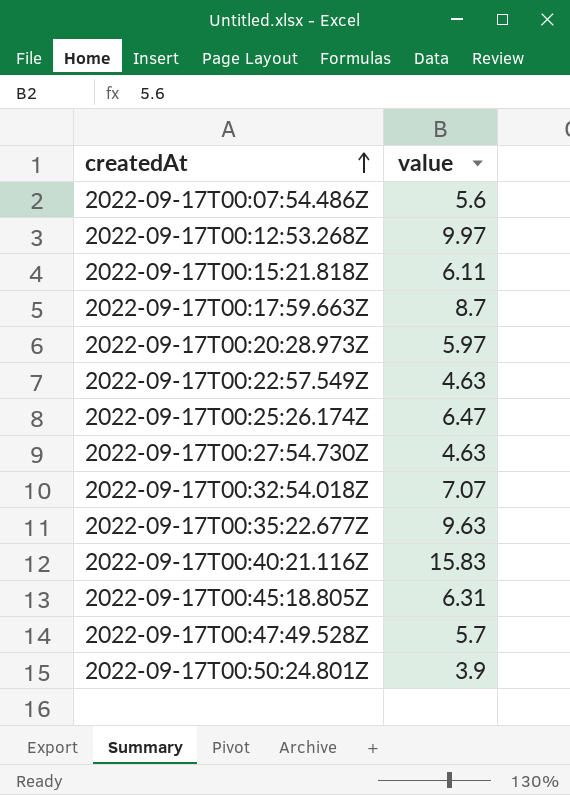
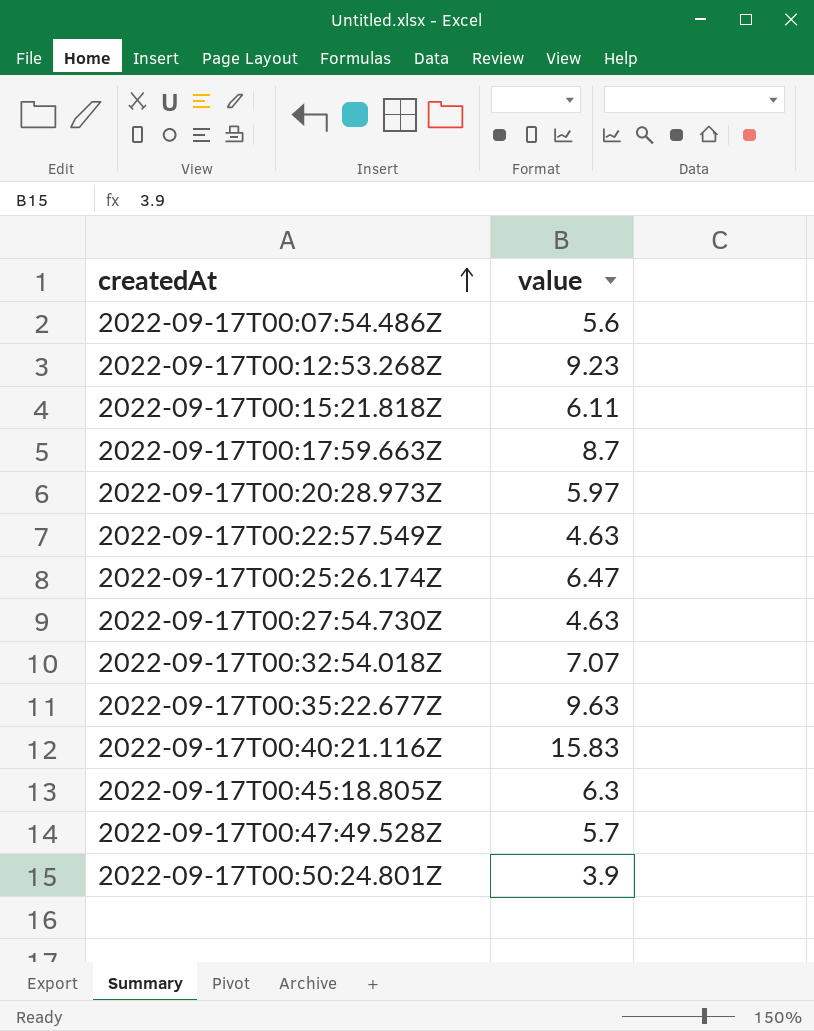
2022-09-17T00:12:53.268Z | value: 9.97 -> 9.23
2022-09-17T00:45:18.805Z | value: 6.31 -> 6.3

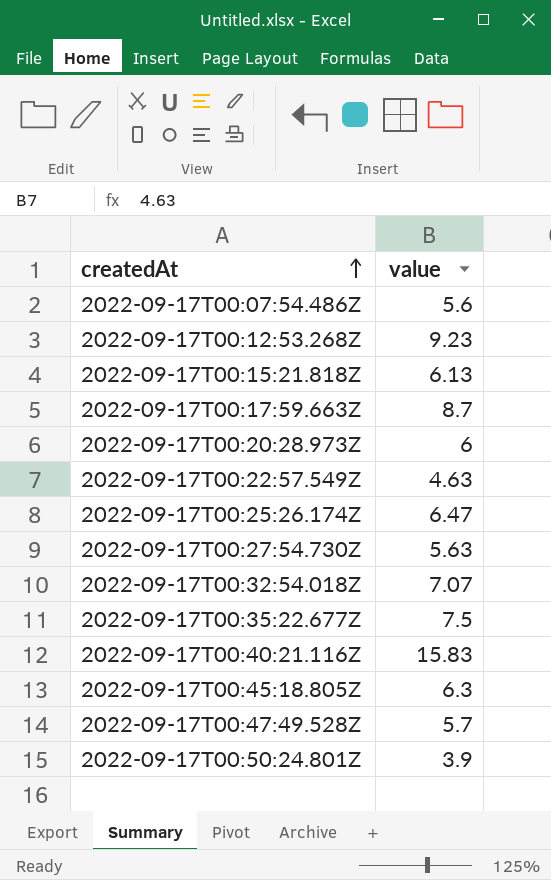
2022-09-17T00:15:21.818Z | value: 6.11 -> 6.13
2022-09-17T00:20:28.973Z | value: 5.97 -> 6
2022-09-17T00:27:54.730Z | value: 4.63 -> 5.63
2022-09-17T00:35:22.677Z | value: 9.63 -> 7.5

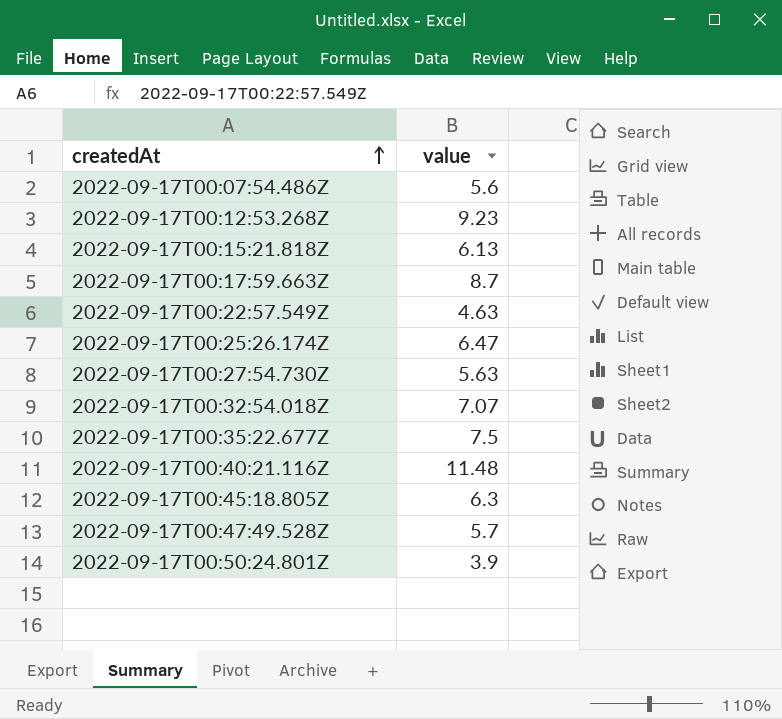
row 2022-09-17T00:20:28.973Z: 6 -> none
2022-09-17T00:40:21.116Z | value: 15.83 -> 11.48

